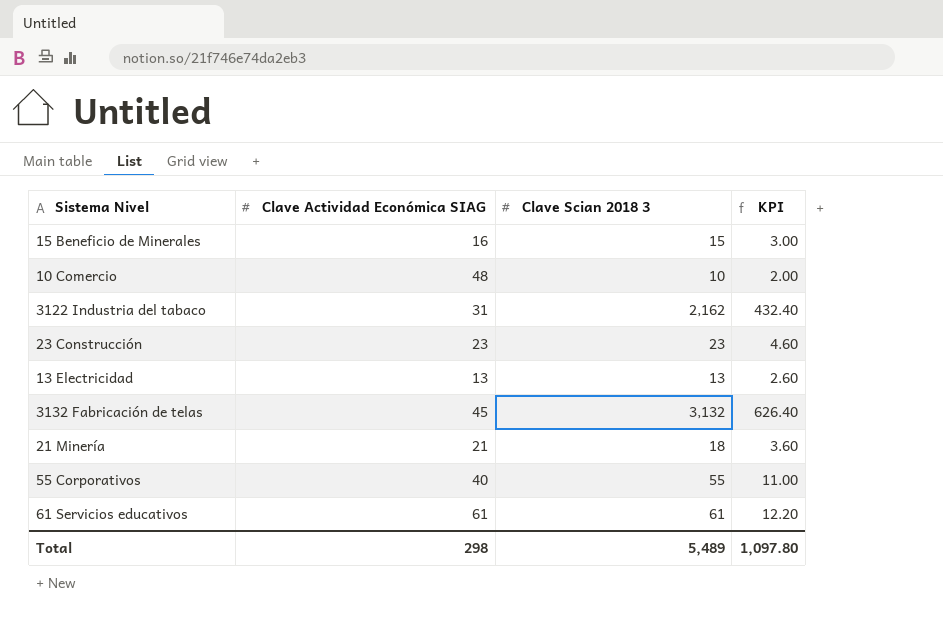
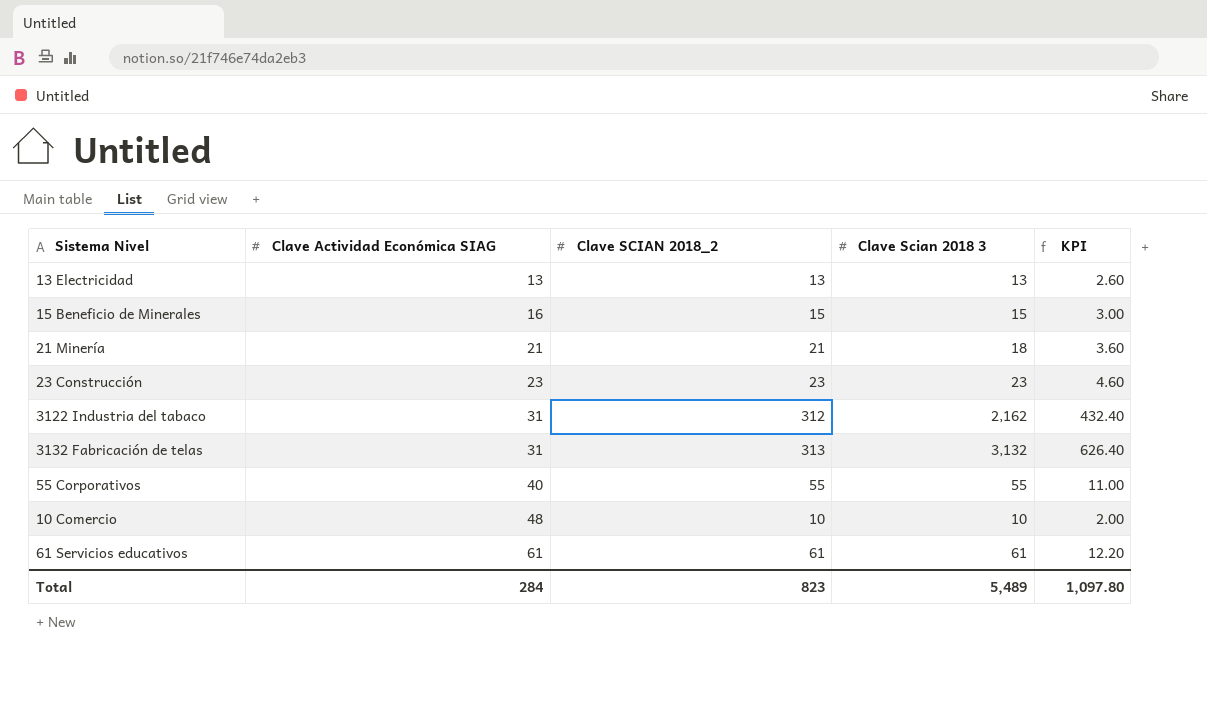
row order: none -> Clave Actividad Económica SIAG ascending
column Clave SCIAN 2018_2 | position: none -> 3
3132 Fabricación de telas | Clave Actividad Económica SIAG: 45 -> 31
Total | Clave Actividad Económica SIAG: 298 -> 284

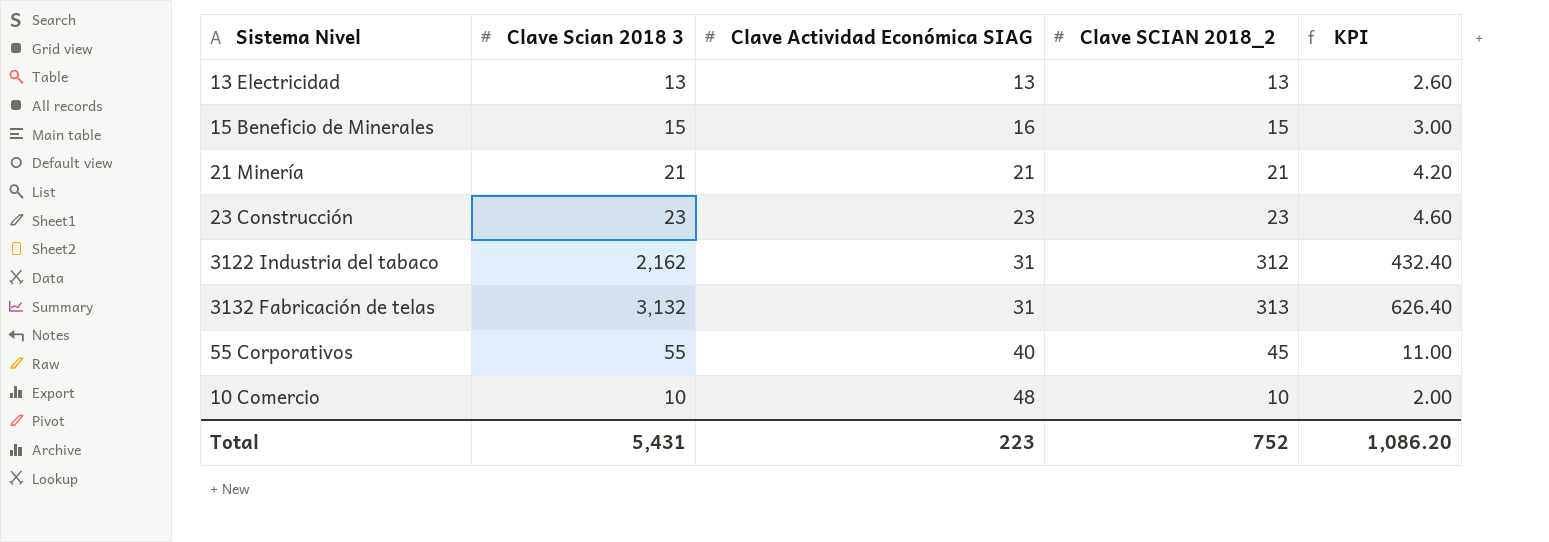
column Clave Scian 2018 3 | position: 4 -> 2
row 61 Servicios educativos: 61 | 61 | 61 | 12.20 -> none
21 Minería | Clave Scian 2018 3: 18 -> 21
21 Minería | KPI: 3.60 -> 4.20
55 Corporativos | Clave SCIAN 2018_2: 55 -> 45
Total | Clave Scian 2018 3: 5,489 -> 5,431
Total | Clave Actividad Económica SIAG: 284 -> 223
Total | Clave SCIAN 2018_2: 823 -> 752
Total | KPI: 1,097.80 -> 1,086.20

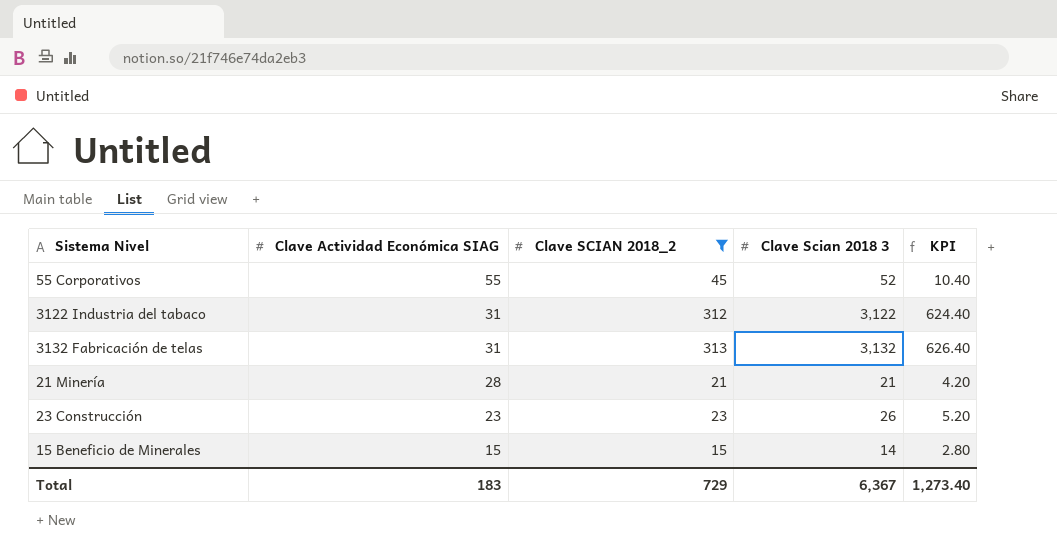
filter: none -> Clave SCIAN 2018_2 >= 15
row order: Clave Actividad Económica SIAG ascending -> Clave Actividad Económica SIAG descending
column Clave Scian 2018 3 | position: 2 -> 4
55 Corporativos | Clave Actividad Económica SIAG: 40 -> 55
55 Corporativos | Clave Scian 2018 3: 55 -> 52
55 Corporativos | KPI: 11.00 -> 10.40
3122 Industria del tabaco | Clave Scian 2018 3: 2,162 -> 3,122
3122 Industria del tabaco | KPI: 432.40 -> 624.40
21 Minería | Clave Actividad Económica SIAG: 21 -> 28
23 Construcción | Clave Scian 2018 3: 23 -> 26
23 Construcción | KPI: 4.60 -> 5.20
15 Beneficio de Minerales | Clave Actividad Económica SIAG: 16 -> 15
15 Beneficio de Minerales | Clave Scian 2018 3: 15 -> 14
15 Beneficio de Minerales | KPI: 3.00 -> 2.80
Total | Clave Actividad Económica SIAG: 223 -> 183
Total | Clave SCIAN 2018_2: 752 -> 729
Total | Clave Scian 2018 3: 5,431 -> 6,367
Total | KPI: 1,086.20 -> 1,273.40

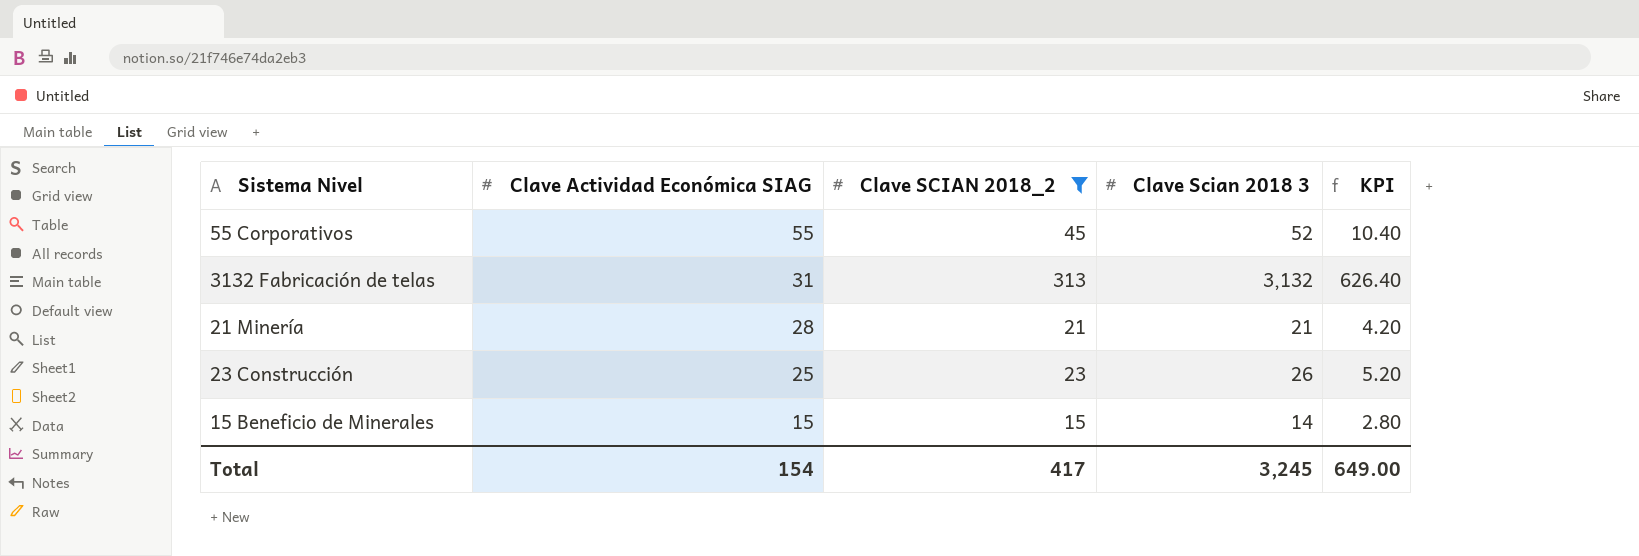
row 3122 Industria del tabaco: 31 | 312 | 3,122 | 624.40 -> none
23 Construcción | Clave Actividad Económica SIAG: 23 -> 25
Total | Clave Actividad Económica SIAG: 183 -> 154
Total | Clave SCIAN 2018_2: 729 -> 417
Total | Clave Scian 2018 3: 6,367 -> 3,245
Total | KPI: 1,273.40 -> 649.00

